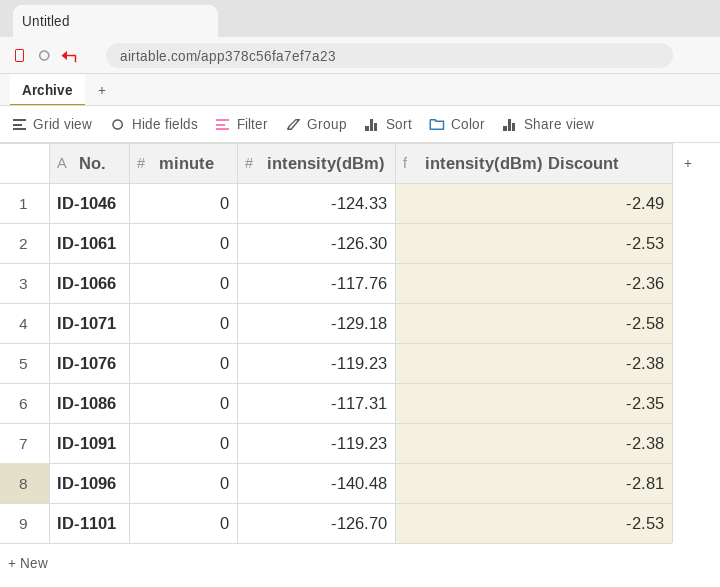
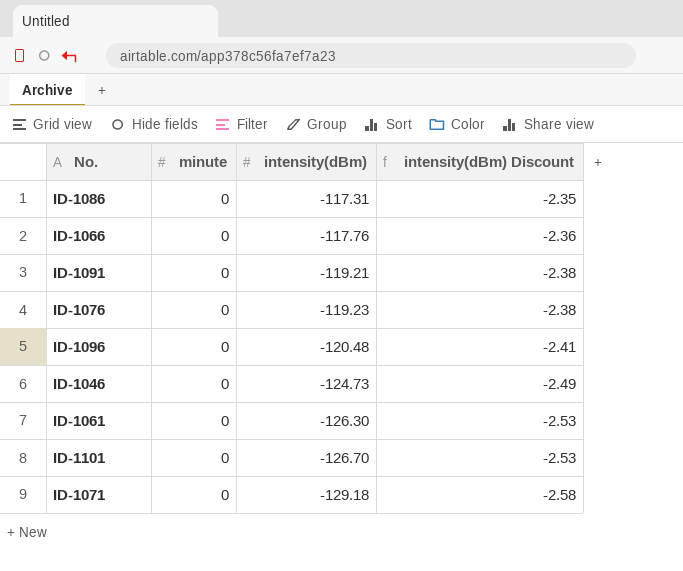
row order: No. ascending -> intensity(dBm) descending
ID-1091 | intensity(dBm): -119.23 -> -119.21
ID-1096 | intensity(dBm): -140.48 -> -120.48
ID-1096 | intensity(dBm) Discount: -2.81 -> -2.41
ID-1046 | intensity(dBm): -124.33 -> -124.73

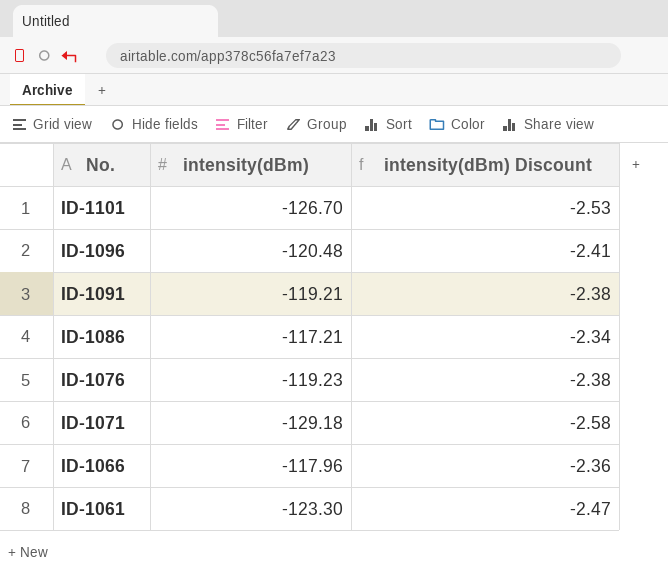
row order: intensity(dBm) descending -> No. descending
column minute | position: 2 -> none
row ID-1046: 0 | -124.73 | -2.49 -> none
ID-1086 | intensity(dBm): -117.31 -> -117.21
ID-1086 | intensity(dBm) Discount: -2.35 -> -2.34
ID-1066 | intensity(dBm): -117.76 -> -117.96
ID-1061 | intensity(dBm): -126.30 -> -123.30
ID-1061 | intensity(dBm) Discount: -2.53 -> -2.47

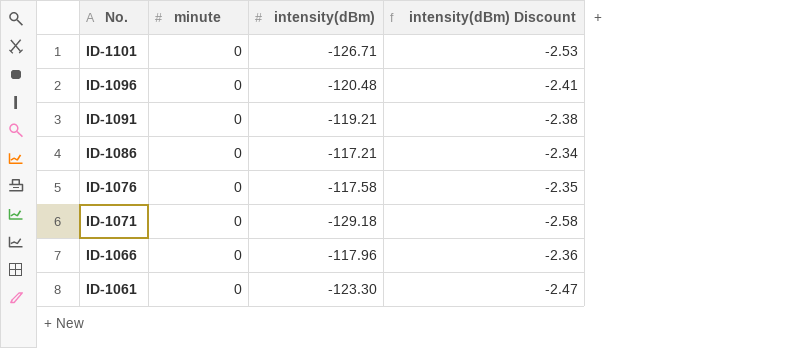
column minute | position: none -> 2
ID-1101 | intensity(dBm): -126.70 -> -126.71
ID-1076 | intensity(dBm): -119.23 -> -117.58
ID-1076 | intensity(dBm) Discount: -2.38 -> -2.35

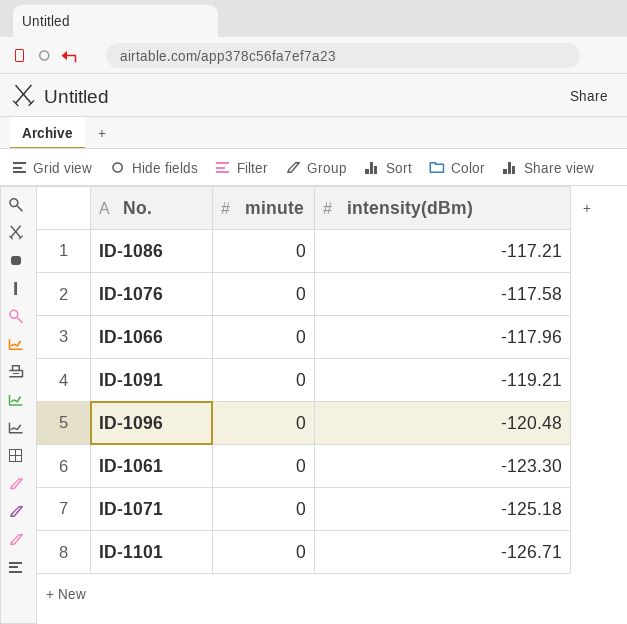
row order: No. descending -> intensity(dBm) descending
column intensity(dBm) Discount | formula: [intensity(dBm)] * 0.02 -> none
ID-1071 | intensity(dBm): -129.18 -> -125.18

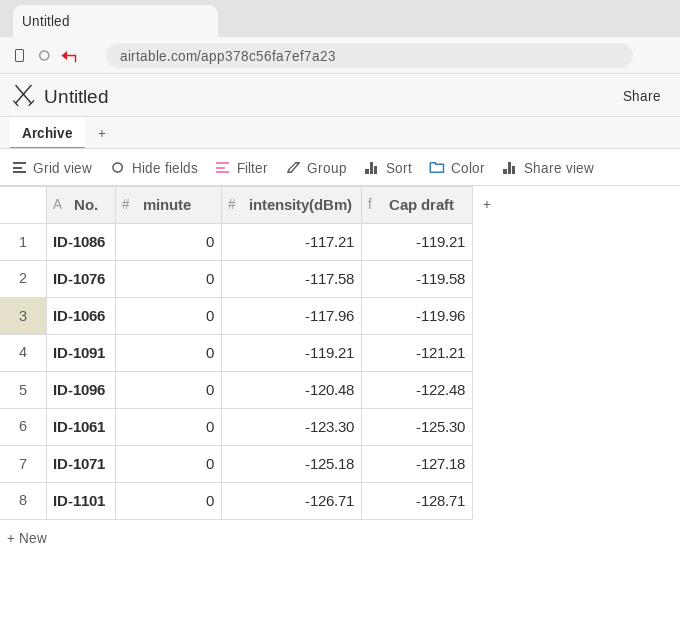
column Cap draft | formula: none -> [intensity(dBm)] - 2

